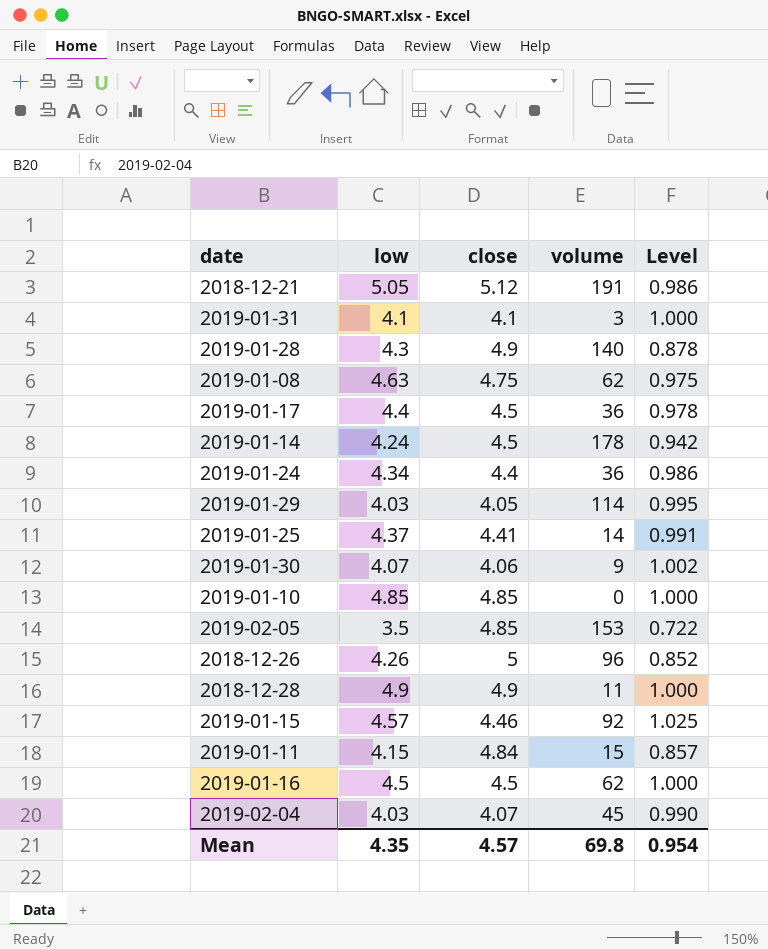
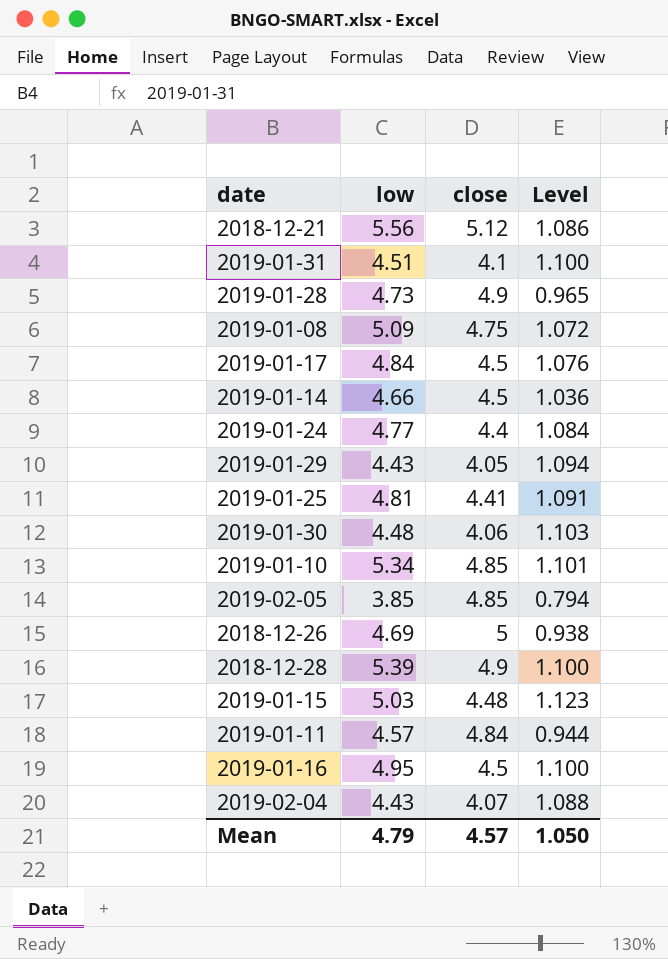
column volume | position: 4 -> none
2018-12-21 | low: 5.05 -> 5.56
2018-12-21 | Level: 0.986 -> 1.086
2019-01-31 | low: 4.1 -> 4.51
2019-01-31 | Level: 1.000 -> 1.100
2019-01-28 | low: 4.3 -> 4.73
2019-01-28 | Level: 0.878 -> 0.965
2019-01-08 | low: 4.63 -> 5.09
2019-01-08 | Level: 0.975 -> 1.072
2019-01-17 | low: 4.4 -> 4.84
2019-01-17 | Level: 0.978 -> 1.076
2019-01-14 | low: 4.24 -> 4.66
2019-01-14 | Level: 0.942 -> 1.036
2019-01-24 | low: 4.34 -> 4.77
2019-01-24 | Level: 0.986 -> 1.084
2019-01-29 | low: 4.03 -> 4.43
2019-01-29 | Level: 0.995 -> 1.094
2019-01-25 | low: 4.37 -> 4.81
2019-01-25 | Level: 0.991 -> 1.091
2019-01-30 | low: 4.07 -> 4.48
2019-01-30 | Level: 1.002 -> 1.103
2019-01-10 | low: 4.85 -> 5.34
2019-01-10 | Level: 1.000 -> 1.101
2019-02-05 | low: 3.5 -> 3.85
2019-02-05 | Level: 0.722 -> 0.794
2018-12-26 | low: 4.26 -> 4.69
2018-12-26 | Level: 0.852 -> 0.938
2018-12-28 | low: 4.9 -> 5.39
2018-12-28 | Level: 1.000 -> 1.100
2019-01-15 | low: 4.57 -> 5.03
2019-01-15 | close: 4.46 -> 4.48
2019-01-15 | Level: 1.025 -> 1.123
2019-01-11 | low: 4.15 -> 4.57
2019-01-11 | Level: 0.857 -> 0.944
2019-01-16 | low: 4.5 -> 4.95
2019-01-16 | Level: 1.000 -> 1.100
2019-02-04 | low: 4.03 -> 4.43
2019-02-04 | Level: 0.990 -> 1.088
Mean | low: 4.35 -> 4.79
Mean | Level: 0.954 -> 1.050

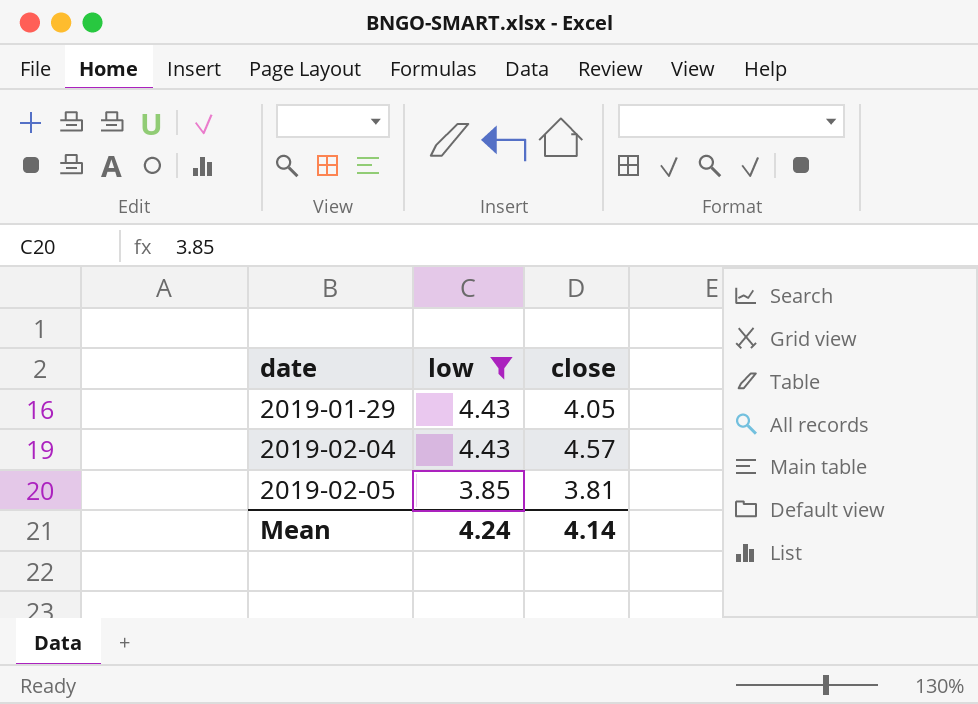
filter: none -> low <= 4.43
row order: none -> date ascending
column Level | formula: [low] / [close] -> none
2019-02-04 | close: 4.07 -> 4.57
2019-02-05 | close: 4.85 -> 3.81
Mean | low: 4.79 -> 4.24
Mean | close: 4.57 -> 4.14

